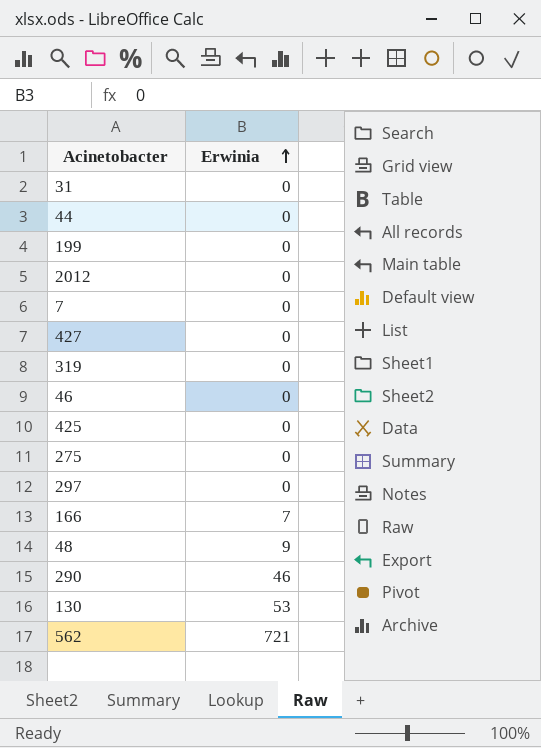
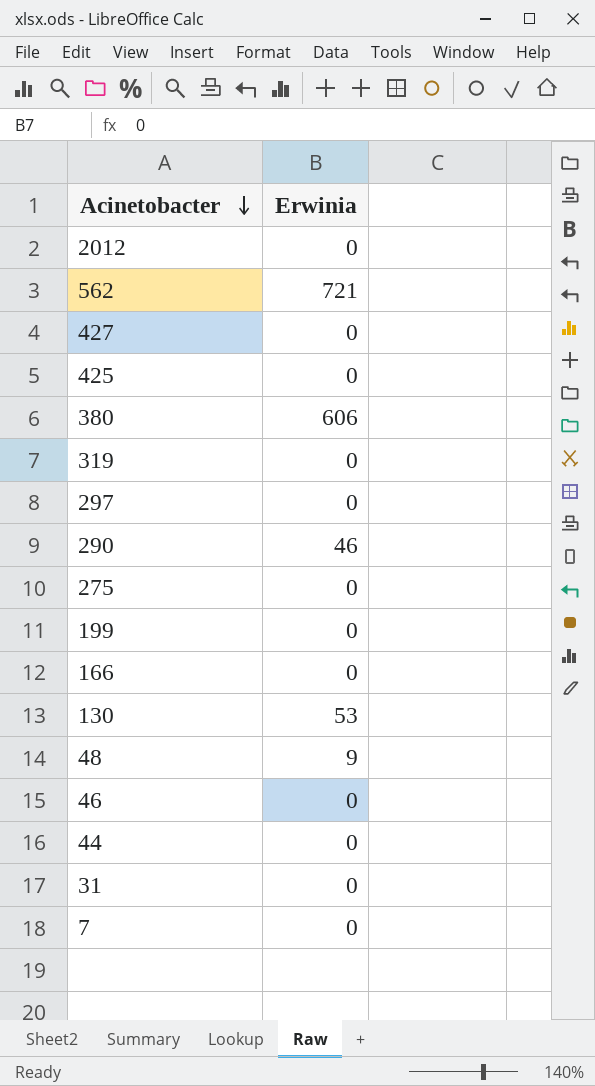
row order: Erwinia ascending -> Acinetobacter descending
row 380: none -> 606
166 | Erwinia: 7 -> 0

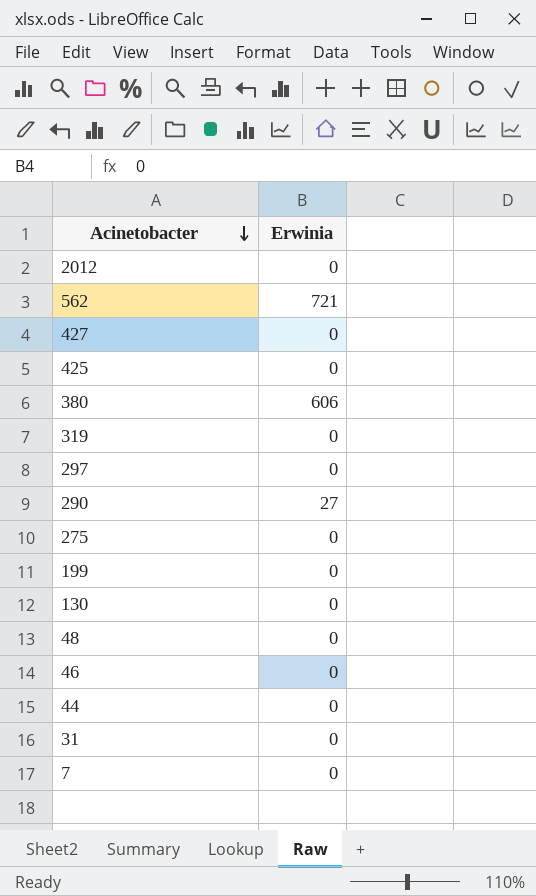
row 166: 0 -> none
290 | Erwinia: 46 -> 27
130 | Erwinia: 53 -> 0
48 | Erwinia: 9 -> 0

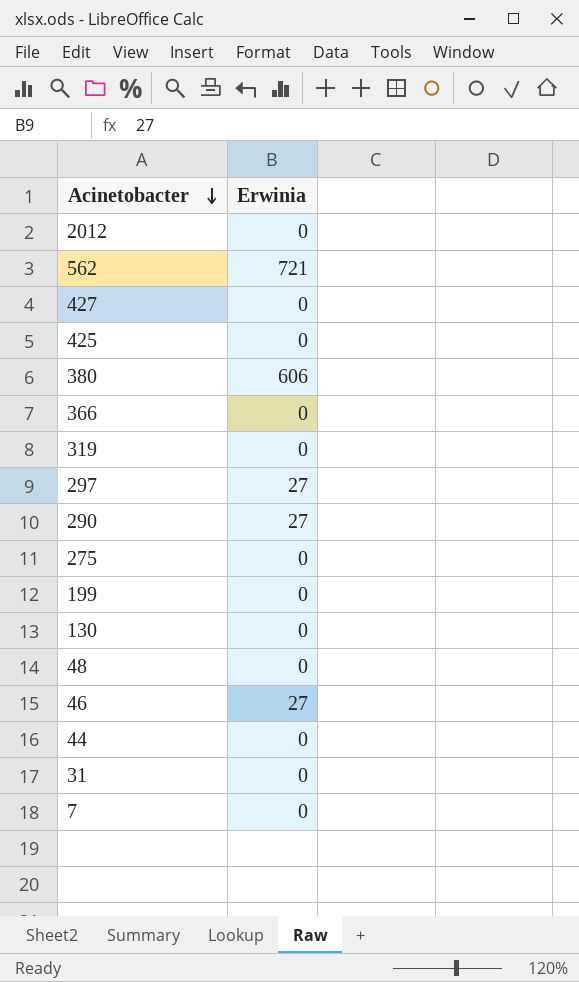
row 366: none -> 0
297 | Erwinia: 0 -> 27
46 | Erwinia: 0 -> 27

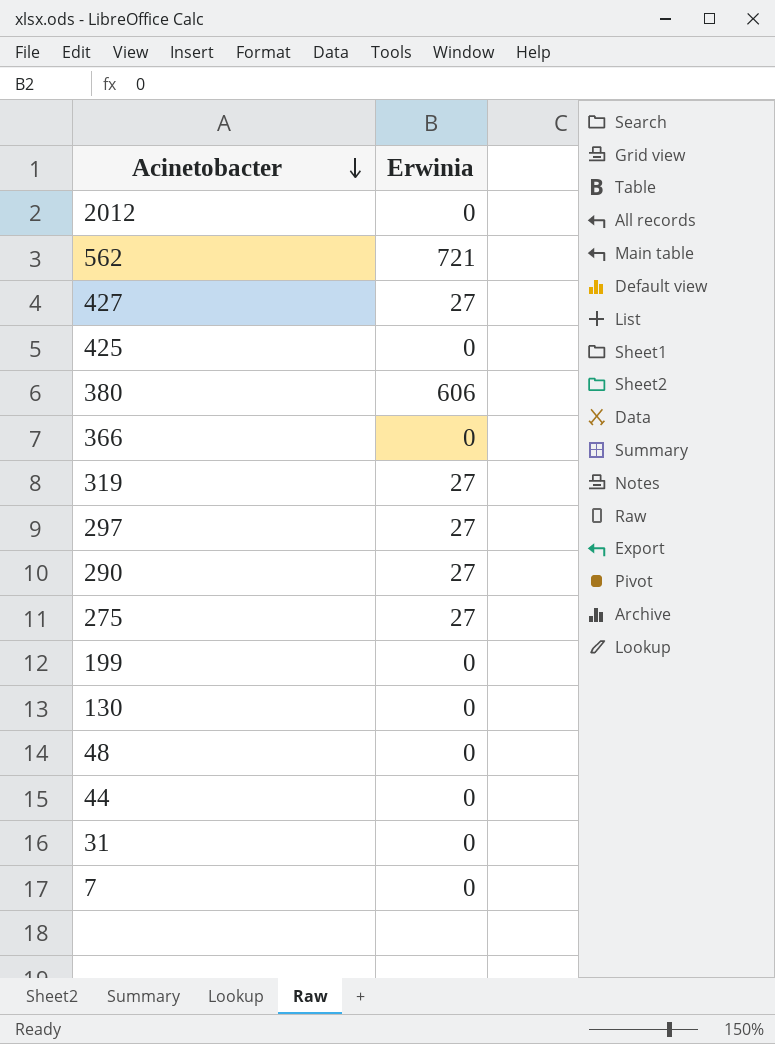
row 46: 27 -> none
427 | Erwinia: 0 -> 27
319 | Erwinia: 0 -> 27
275 | Erwinia: 0 -> 27

